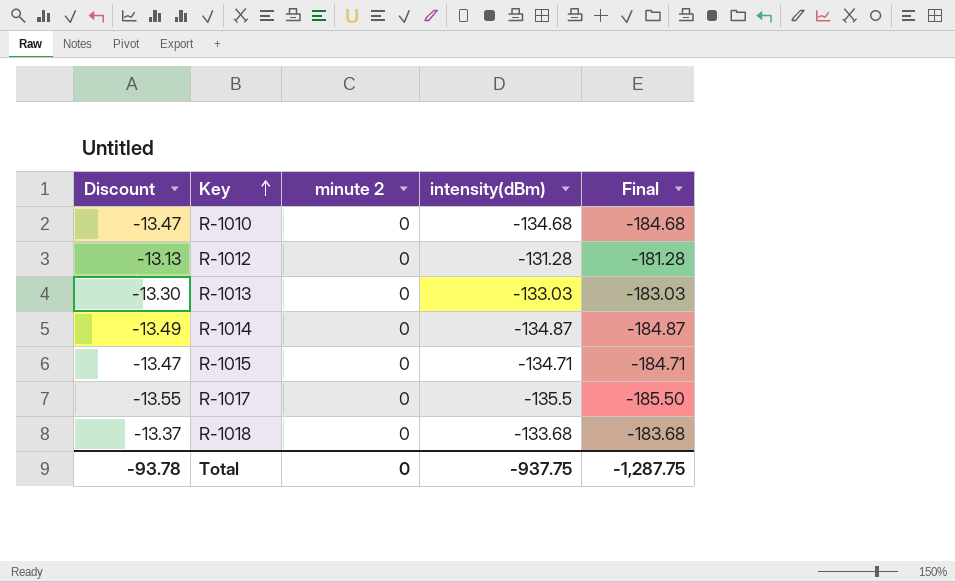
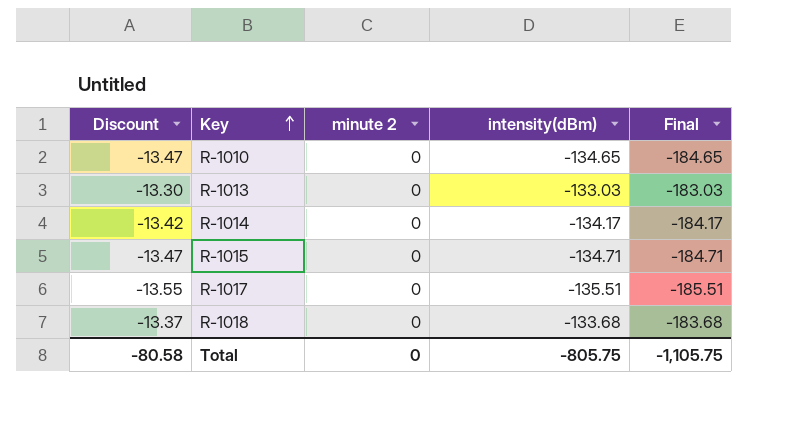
row R-1012: -13.13 | 0 | -131.28 | -181.28 -> none
R-1010 | intensity(dBm): -134.68 -> -134.65
R-1010 | Final: -184.68 -> -184.65
R-1014 | Discount: -13.49 -> -13.42
R-1014 | intensity(dBm): -134.87 -> -134.17
R-1014 | Final: -184.87 -> -184.17
R-1017 | intensity(dBm): -135.5 -> -135.51
R-1017 | Final: -185.50 -> -185.51
Total | Discount: -93.78 -> -80.58
Total | intensity(dBm): -937.75 -> -805.75
Total | Final: -1,287.75 -> -1,105.75

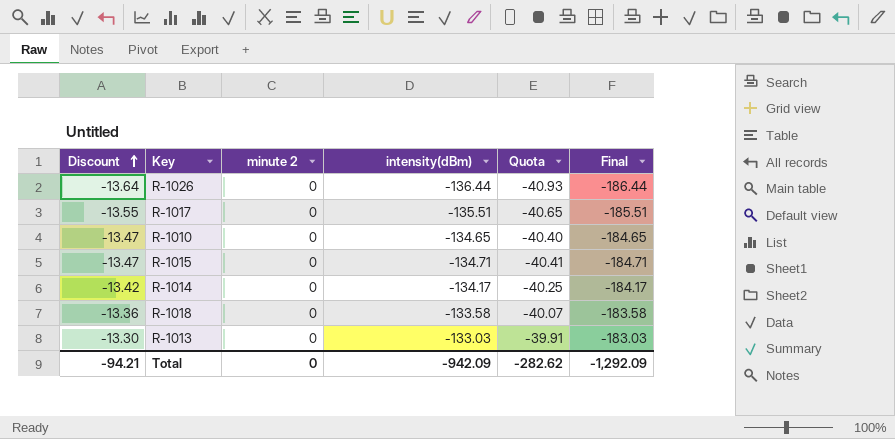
row order: Key ascending -> Discount ascending
column Quota | formula: none -> [intensity(dBm)] * 0.3
row R-1026: none -> -13.64 | 0 | -136.44 | -40.93 | -186.44
R-1018 | Discount: -13.37 -> -13.36
R-1018 | intensity(dBm): -133.68 -> -133.58
R-1018 | Final: -183.68 -> -183.58
Total | Discount: -80.58 -> -94.21
Total | intensity(dBm): -805.75 -> -942.09
Total | Final: -1,105.75 -> -1,292.09

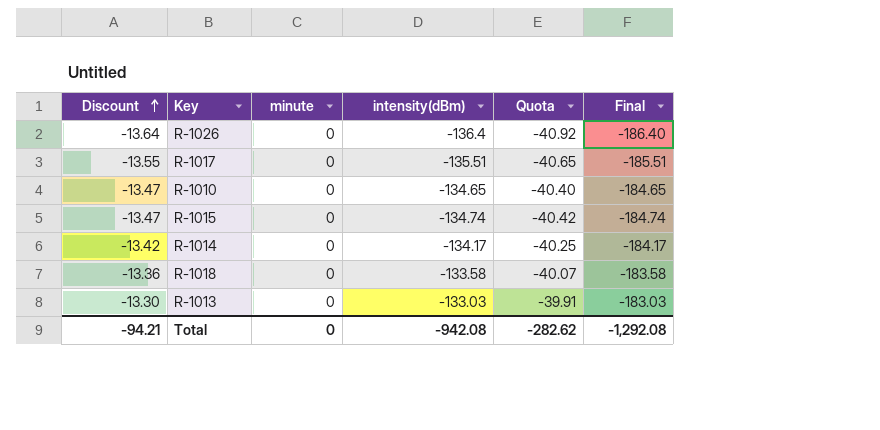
column name: minute 2 -> minute
R-1026 | intensity(dBm): -136.44 -> -136.4
R-1026 | Quota: -40.93 -> -40.92
R-1026 | Final: -186.44 -> -186.40
R-1015 | intensity(dBm): -134.71 -> -134.74
R-1015 | Quota: -40.41 -> -40.42
R-1015 | Final: -184.71 -> -184.74
Total | intensity(dBm): -942.09 -> -942.08
Total | Final: -1,292.09 -> -1,292.08

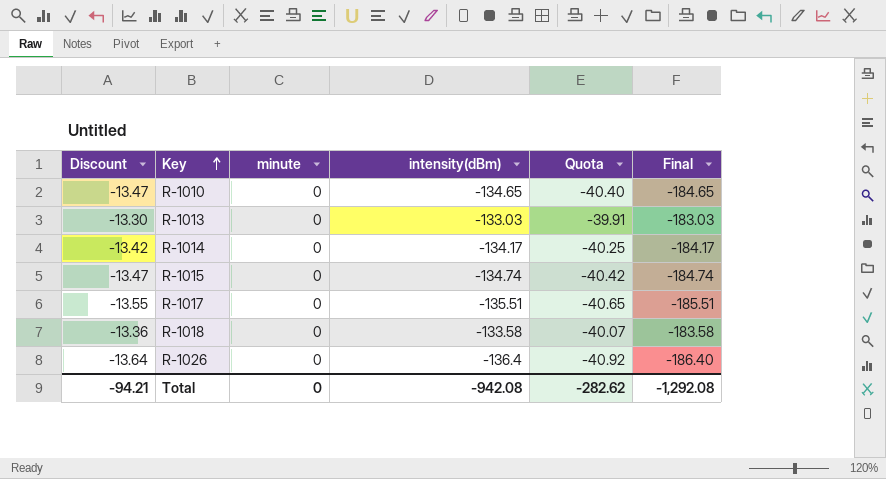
row order: Discount ascending -> Key ascending

